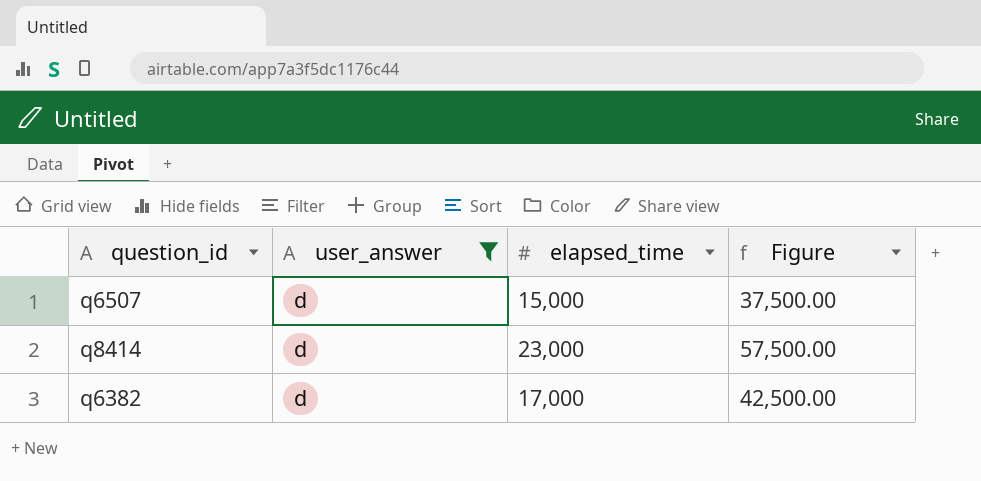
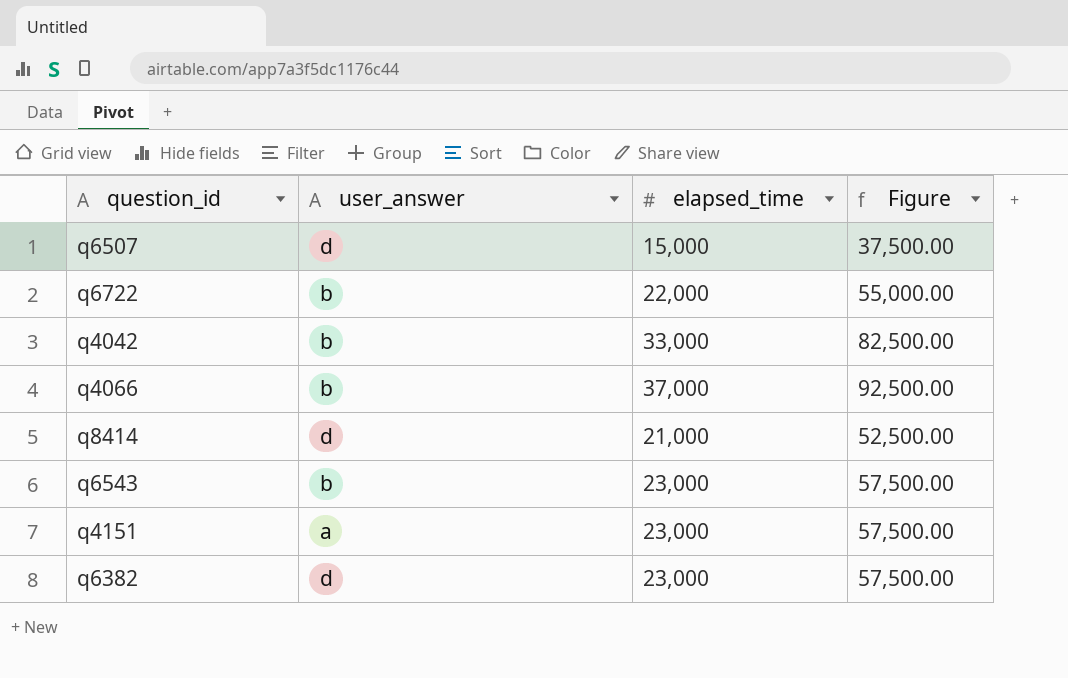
filter: user_answer = d -> none
q8414 | elapsed_time: 23,000 -> 21,000
q8414 | Figure: 57,500.00 -> 52,500.00
q6382 | elapsed_time: 17,000 -> 23,000
q6382 | Figure: 42,500.00 -> 57,500.00

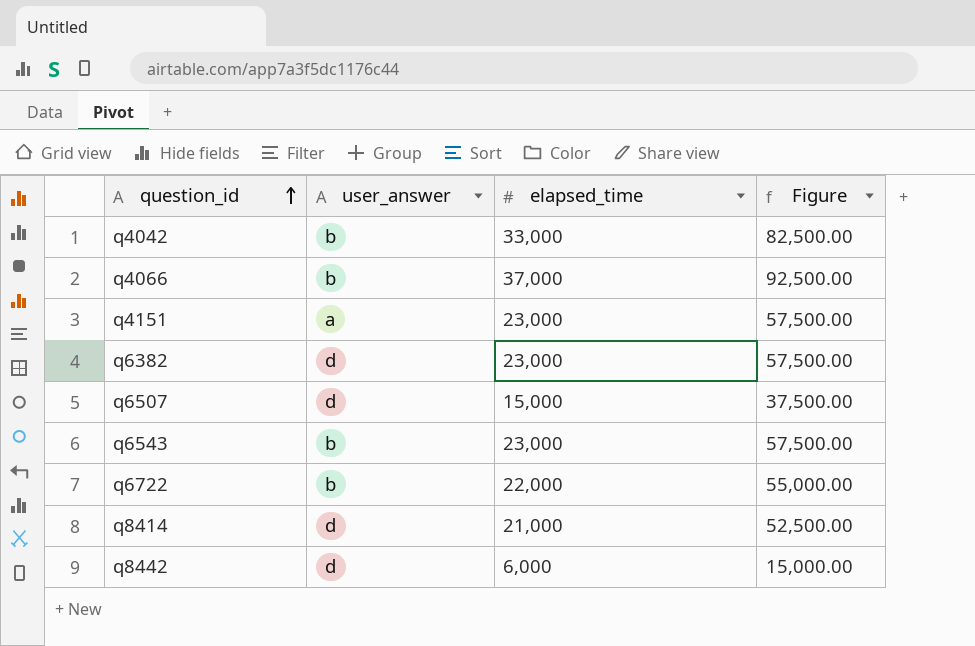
row order: none -> question_id ascending
row q8442: none -> d | 6,000 | 15,000.00

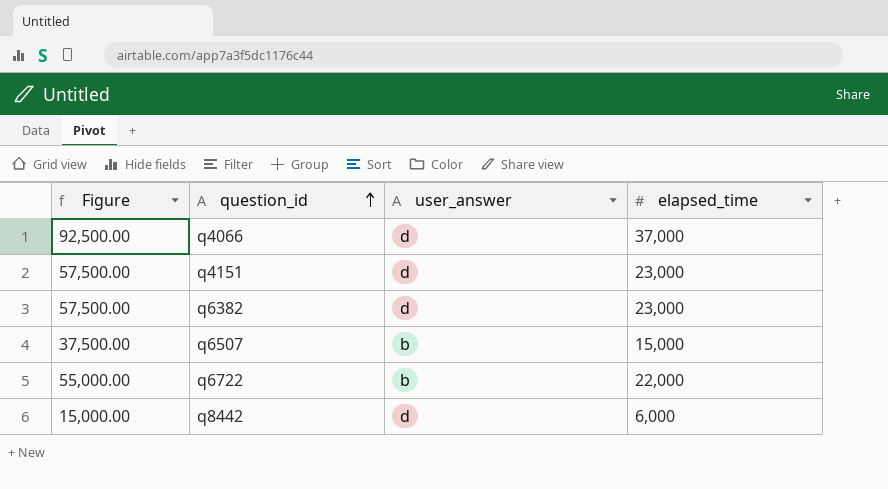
column Figure | position: 4 -> 1
row q4042: b | 33,000 | 82,500.00 -> none
row q6543: b | 23,000 | 57,500.00 -> none
row q8414: d | 21,000 | 52,500.00 -> none
q4066 | user_answer: b -> d
q4151 | user_answer: a -> d
q6507 | user_answer: d -> b

